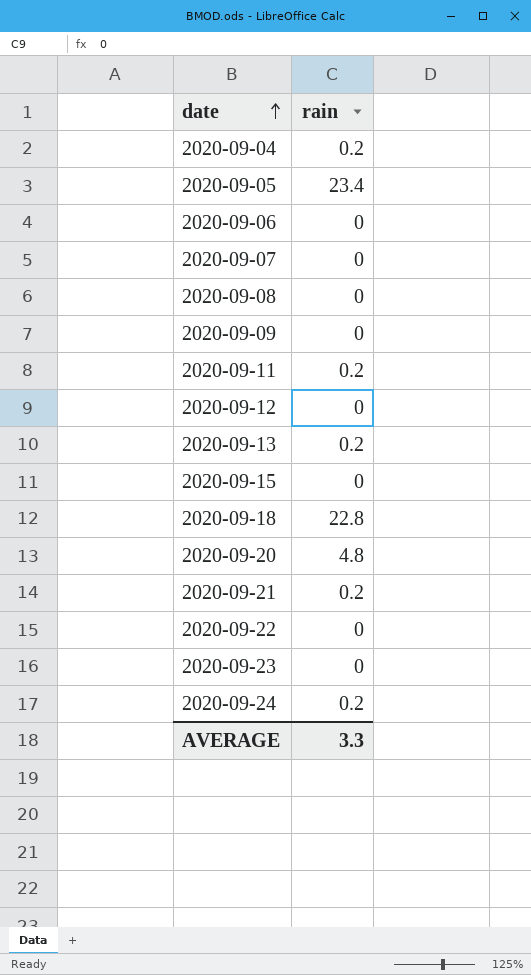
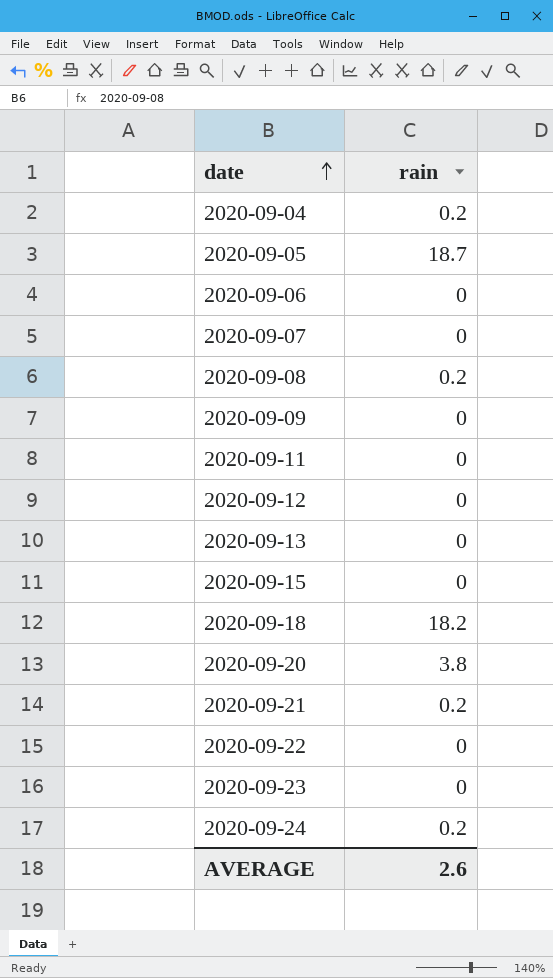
2020-09-05 | rain: 23.4 -> 18.7
2020-09-08 | rain: 0 -> 0.2
2020-09-11 | rain: 0.2 -> 0
2020-09-13 | rain: 0.2 -> 0
2020-09-18 | rain: 22.8 -> 18.2
2020-09-20 | rain: 4.8 -> 3.8
AVERAGE | rain: 3.3 -> 2.6

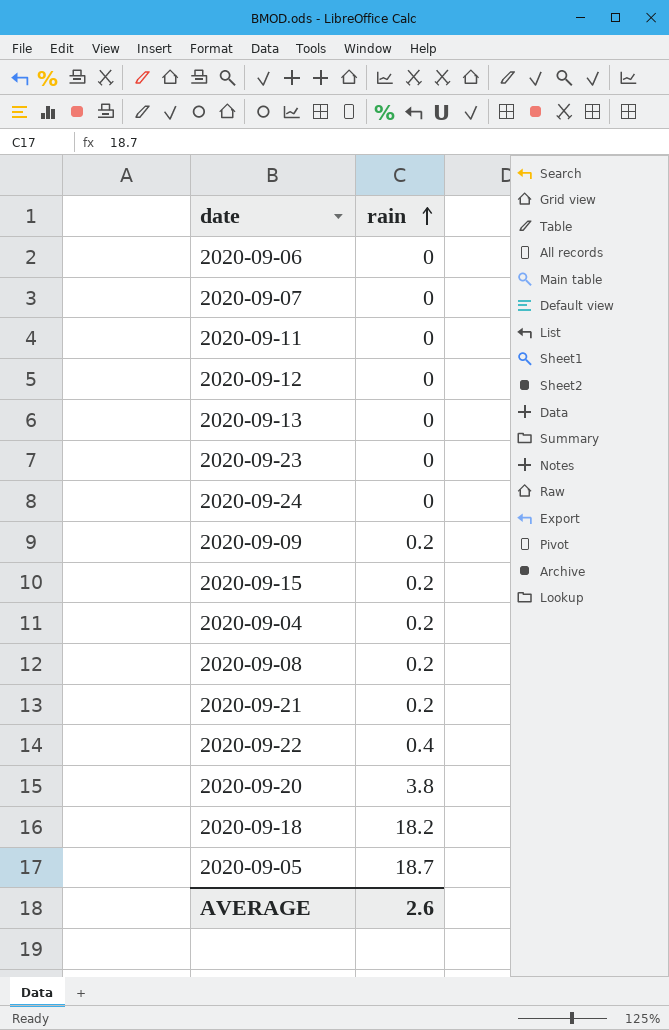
row order: date ascending -> rain ascending
2020-09-24 | rain: 0.2 -> 0
2020-09-09 | rain: 0 -> 0.2
2020-09-15 | rain: 0 -> 0.2
2020-09-22 | rain: 0 -> 0.4

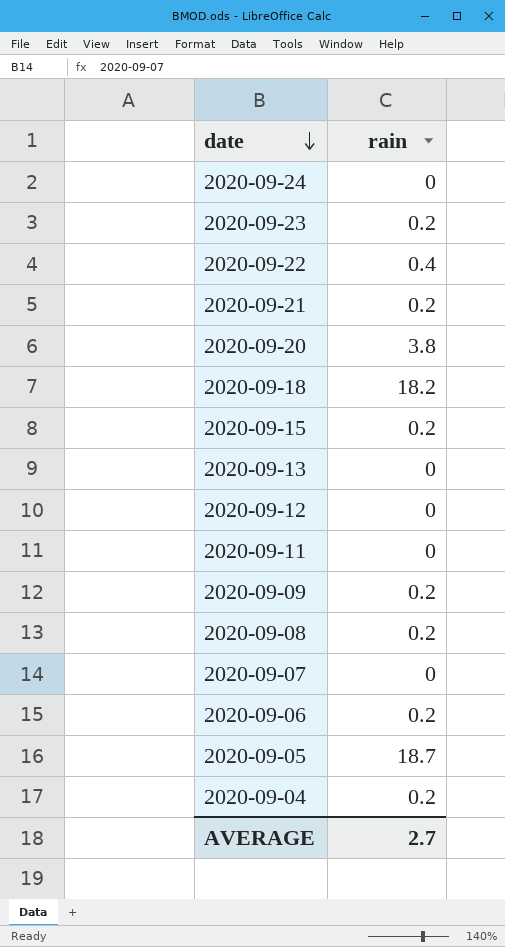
row order: rain ascending -> date descending
2020-09-23 | rain: 0 -> 0.2
2020-09-06 | rain: 0 -> 0.2
AVERAGE | rain: 2.6 -> 2.7

